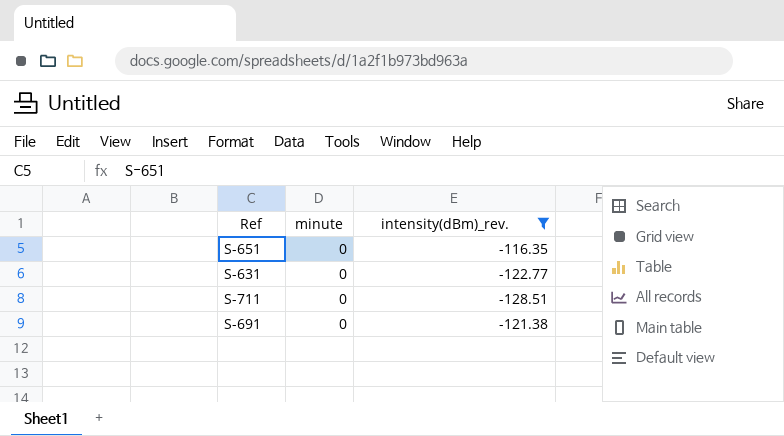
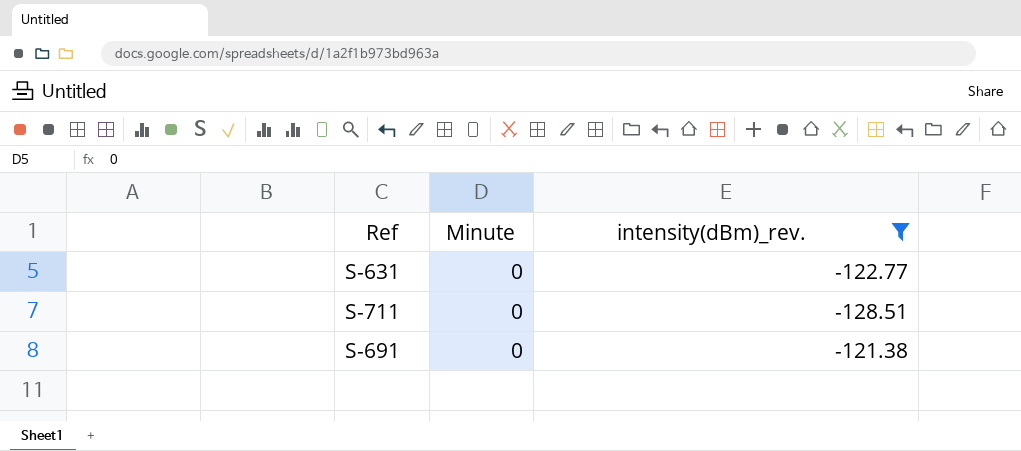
column name: minute -> Minute
row S-651: 0 | -116.35 -> none

